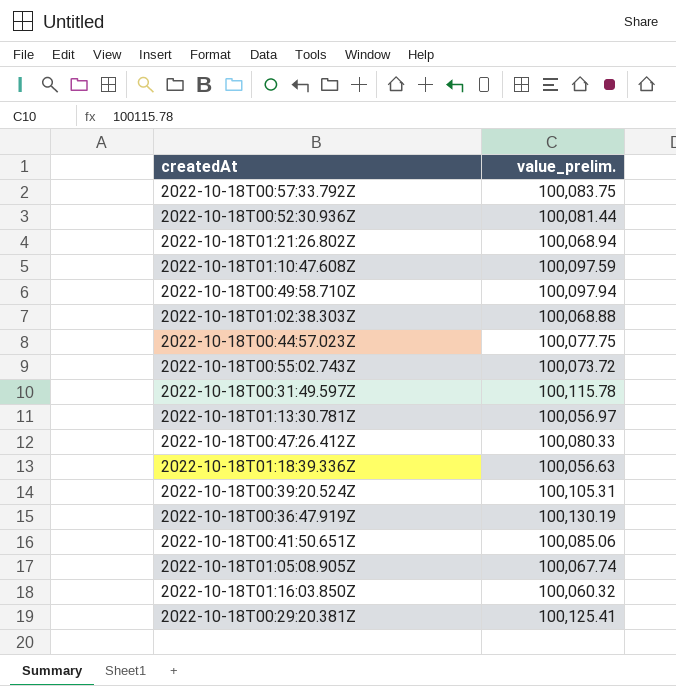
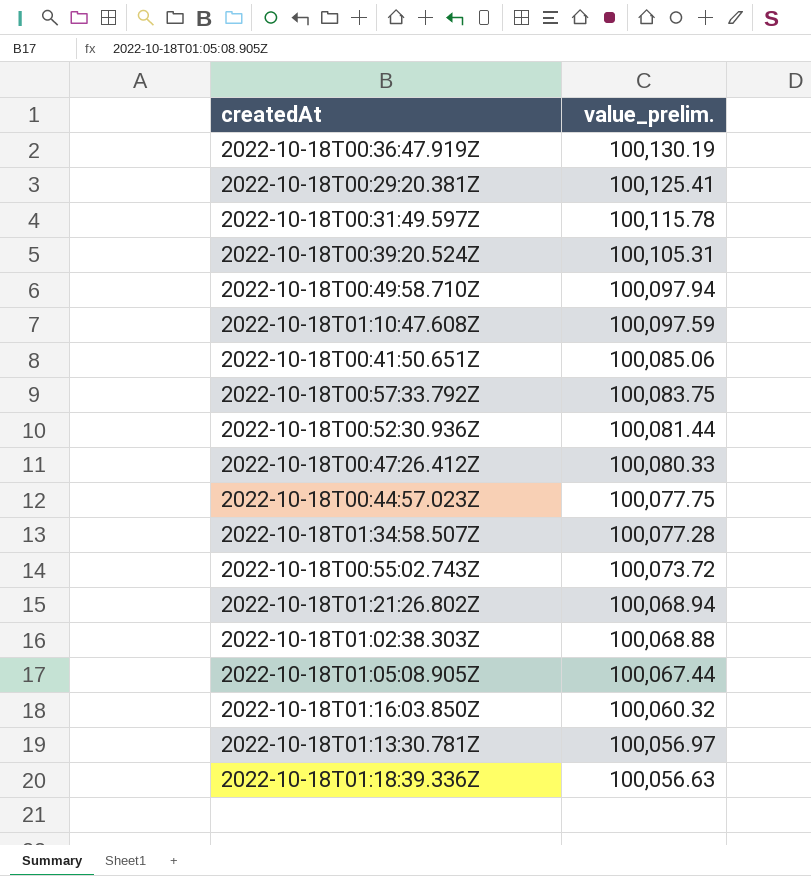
row order: none -> value_prelim. descending
row 2022-10-18T01:34:58.507Z: none -> 100,077.28
2022-10-18T01:05:08.905Z | value_prelim.: 100,067.74 -> 100,067.44

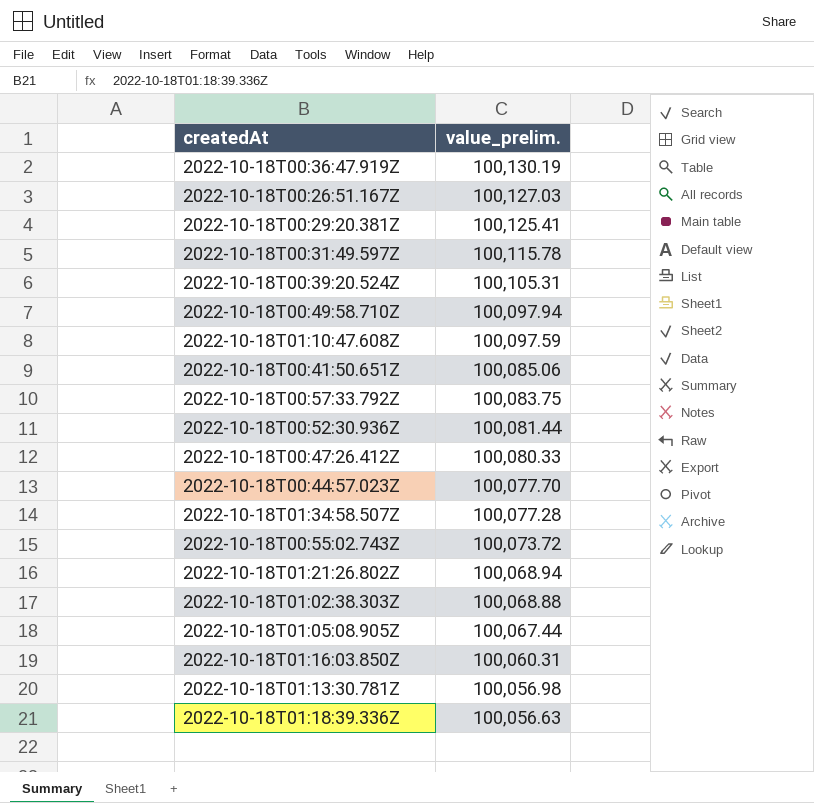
row 2022-10-18T00:26:51.167Z: none -> 100,127.03
2022-10-18T00:44:57.023Z | value_prelim.: 100,077.75 -> 100,077.70
2022-10-18T01:16:03.850Z | value_prelim.: 100,060.32 -> 100,060.31
2022-10-18T01:13:30.781Z | value_prelim.: 100,056.97 -> 100,056.98

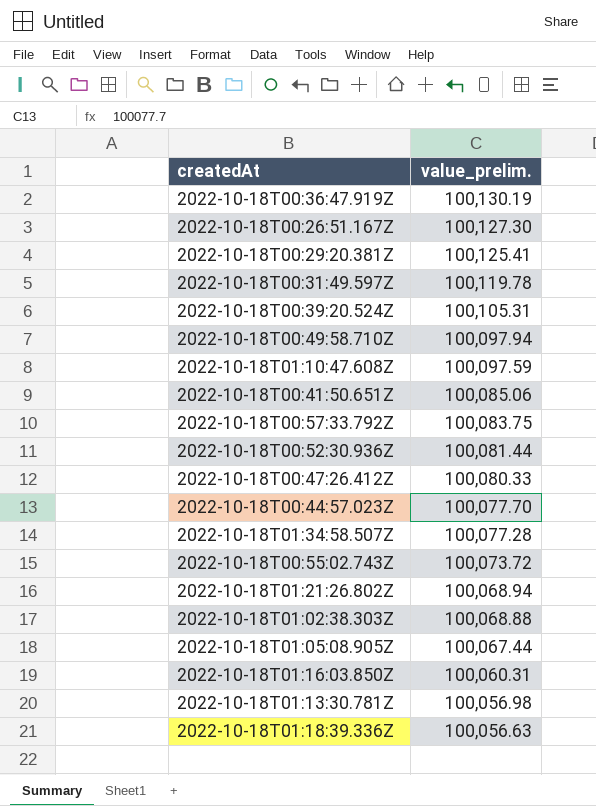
2022-10-18T00:26:51.167Z | value_prelim.: 100,127.03 -> 100,127.30
2022-10-18T00:31:49.597Z | value_prelim.: 100,115.78 -> 100,119.78

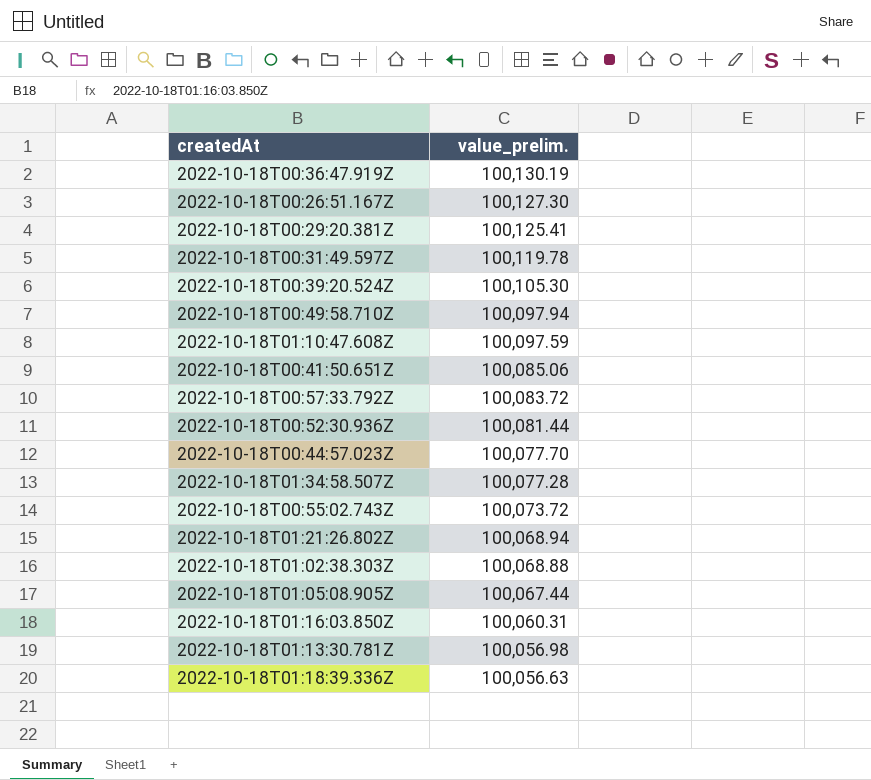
row 2022-10-18T00:47:26.412Z: 100,080.33 -> none
2022-10-18T00:39:20.524Z | value_prelim.: 100,105.31 -> 100,105.30
2022-10-18T00:57:33.792Z | value_prelim.: 100,083.75 -> 100,083.72

